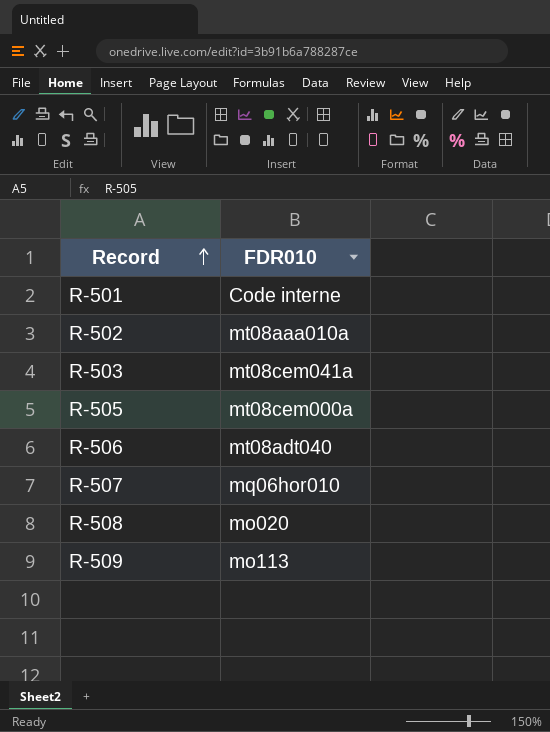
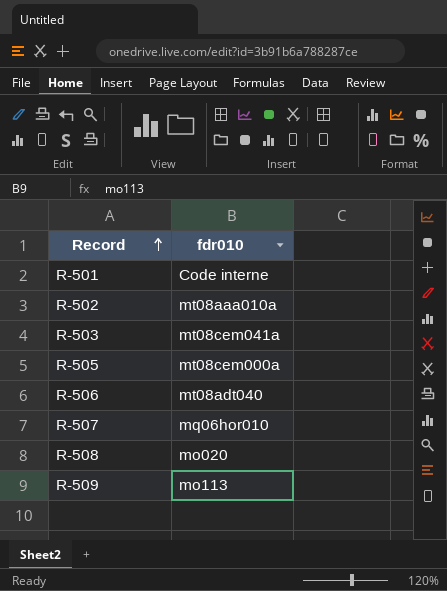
column name: FDR010 -> fdr010

